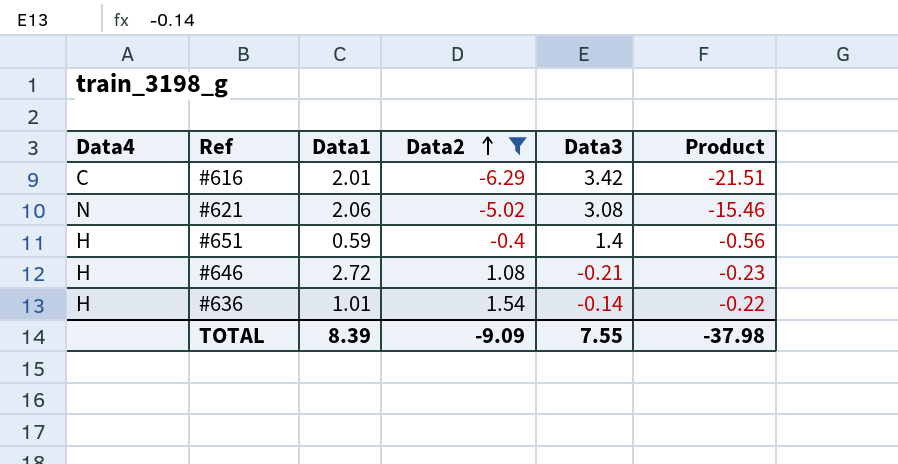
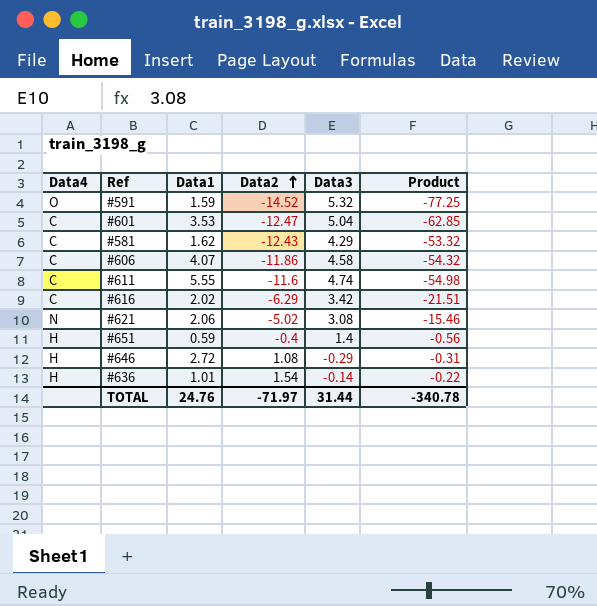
filter: Data2 >= -6.29 -> none
#616 | Data1: 2.01 -> 2.02
#646 | Data3: -0.21 -> -0.29
#646 | Product: -0.23 -> -0.31
TOTAL | Data1: 8.39 -> 24.76
TOTAL | Data2: -9.09 -> -71.97
TOTAL | Data3: 7.55 -> 31.44
TOTAL | Product: -37.98 -> -340.78

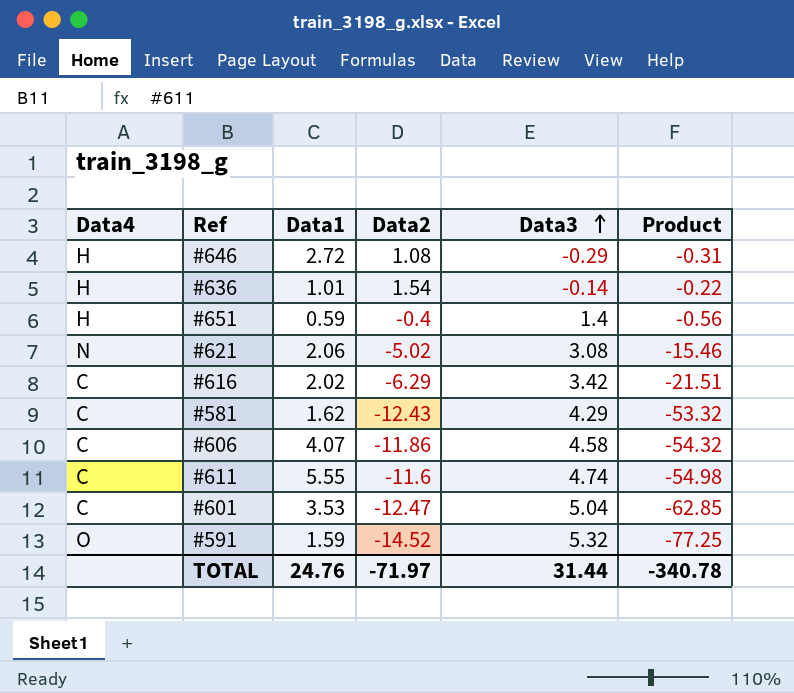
row order: Data2 ascending -> Data3 ascending

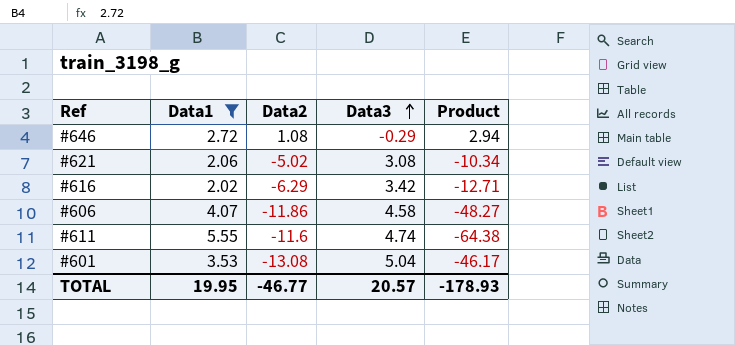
filter: none -> Data1 >= 2.02
column Data4 | position: 1 -> none
column Product | formula: [Data2] * [Data3] -> [Data1] * [Data2]
#601 | Data2: -12.47 -> -13.08
TOTAL | Data1: 24.76 -> 19.95
TOTAL | Data2: -71.97 -> -46.77
TOTAL | Data3: 31.44 -> 20.57
TOTAL | Product: -340.78 -> -178.93

